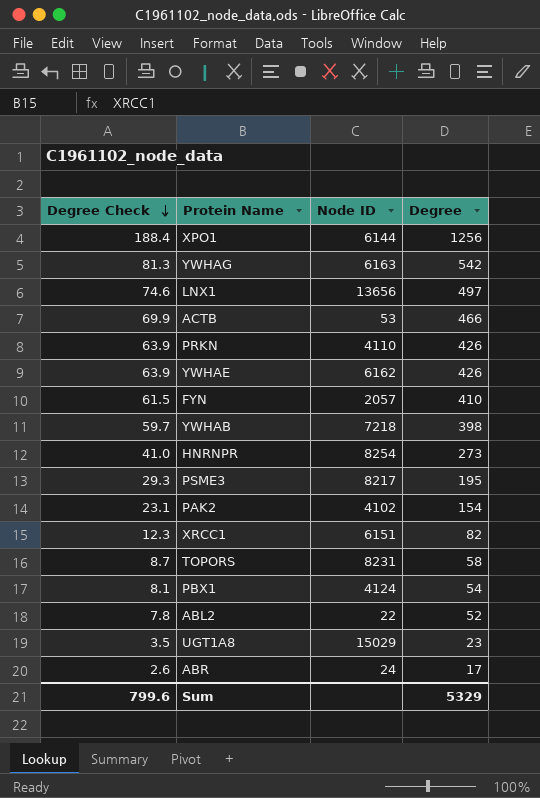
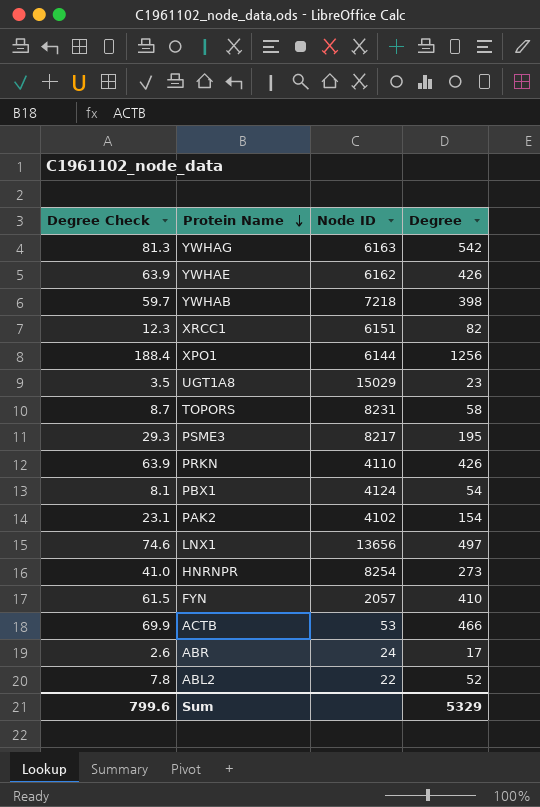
row order: Degree Check descending -> Protein Name descending

